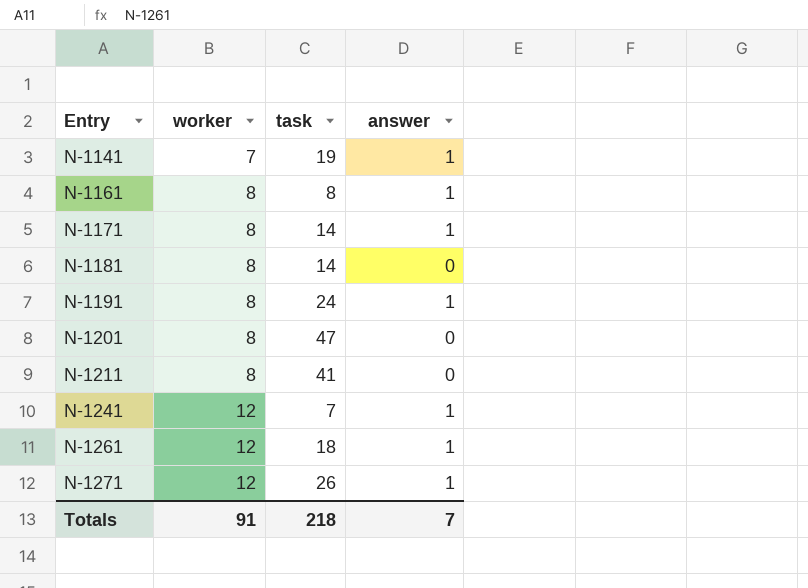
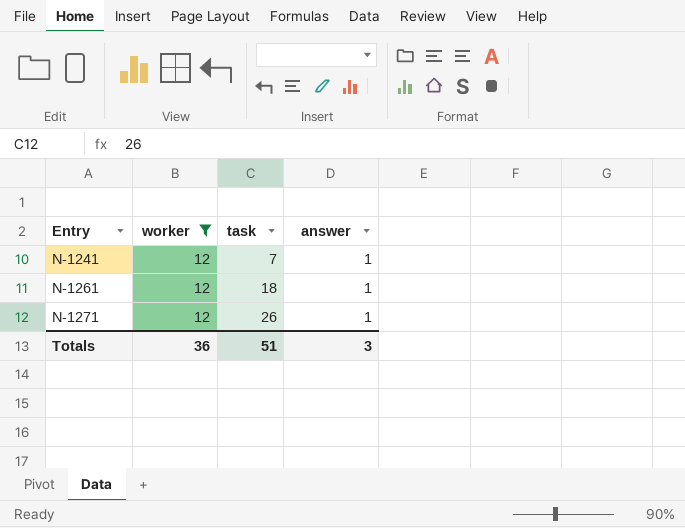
filter: none -> worker = 12
Totals | worker: 91 -> 36
Totals | task: 218 -> 51
Totals | answer: 7 -> 3

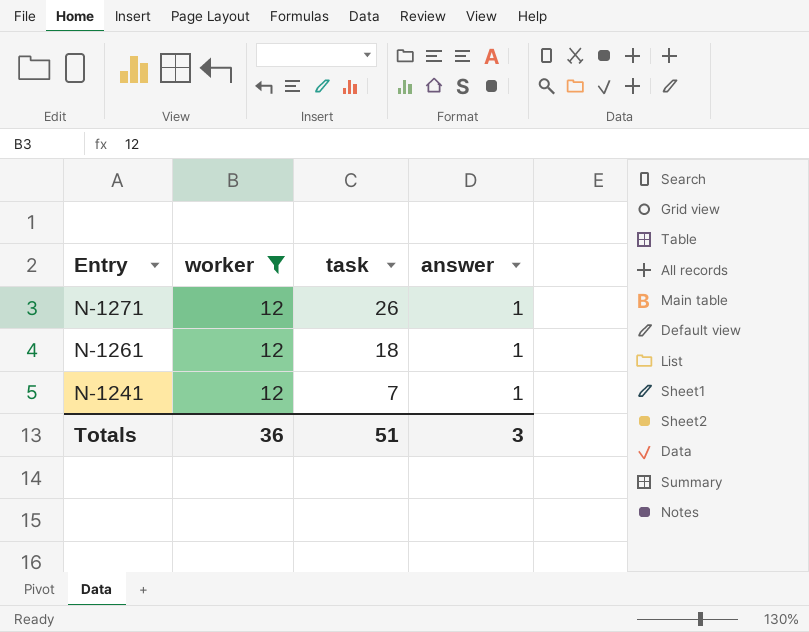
row order: Entry ascending -> Entry descending

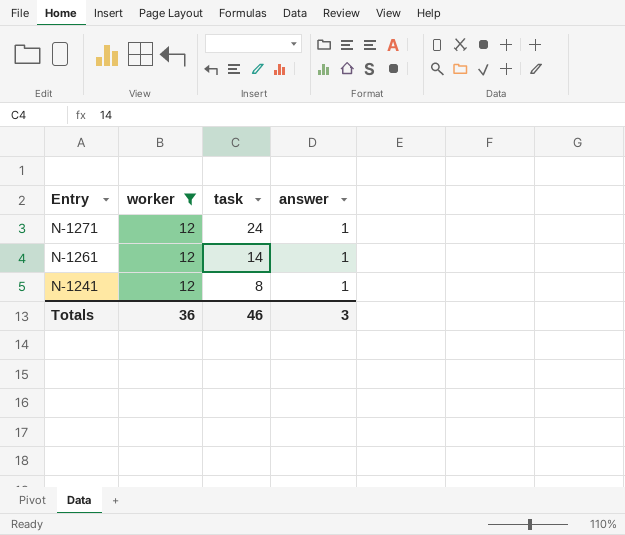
N-1271 | task: 26 -> 24
N-1261 | task: 18 -> 14
N-1241 | task: 7 -> 8
Totals | task: 51 -> 46

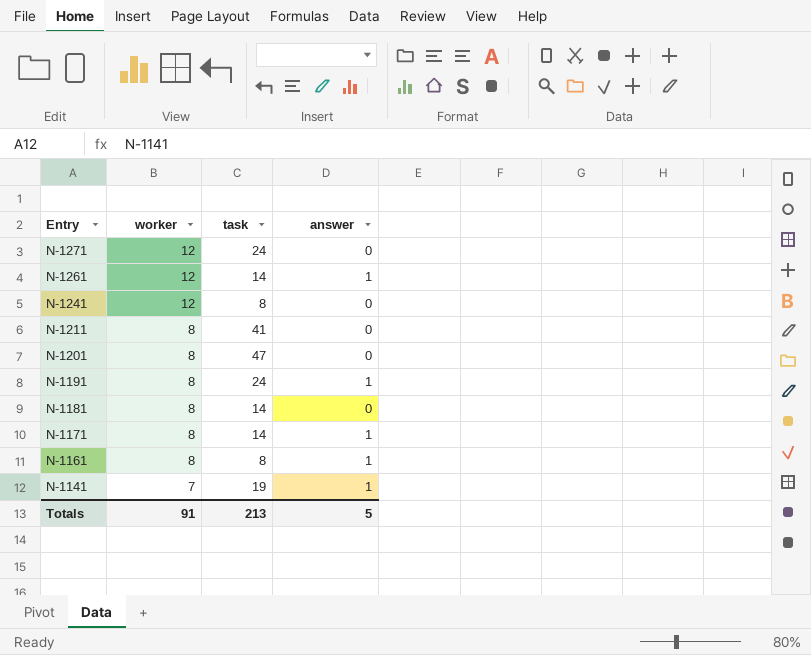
filter: worker = 12 -> none
N-1271 | answer: 1 -> 0
N-1241 | answer: 1 -> 0
Totals | worker: 36 -> 91
Totals | task: 46 -> 213
Totals | answer: 3 -> 5

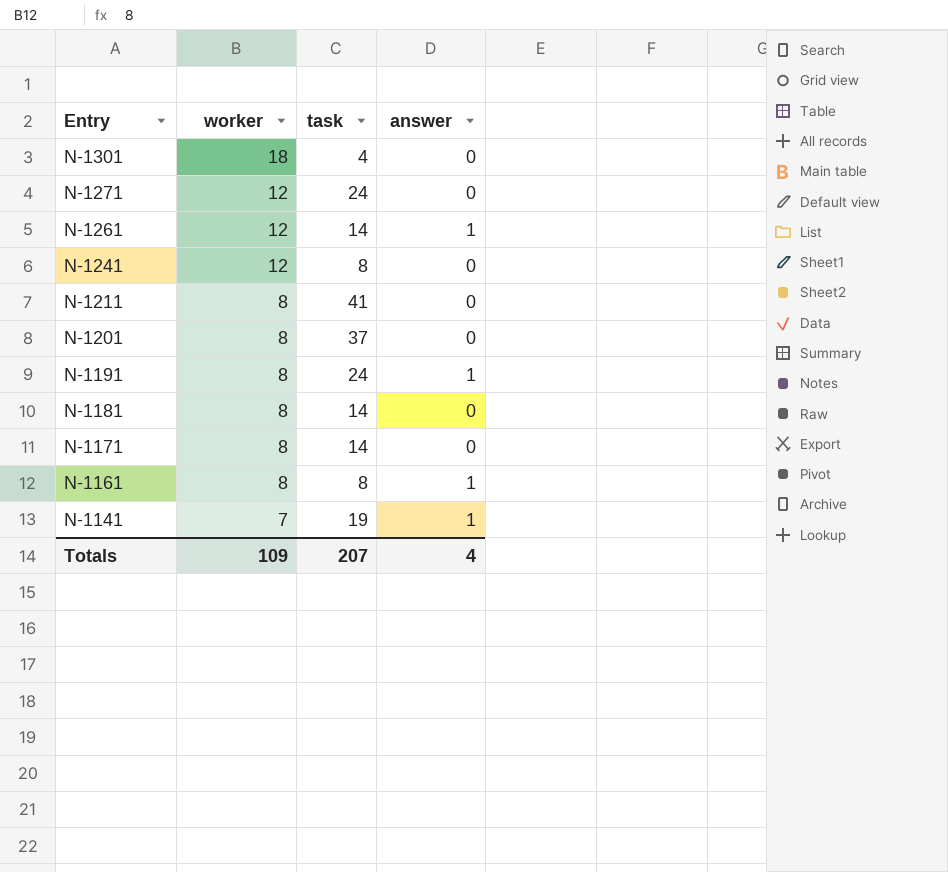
row N-1301: none -> 18 | 4 | 0
N-1201 | task: 47 -> 37
N-1171 | answer: 1 -> 0
Totals | worker: 91 -> 109
Totals | task: 213 -> 207
Totals | answer: 5 -> 4

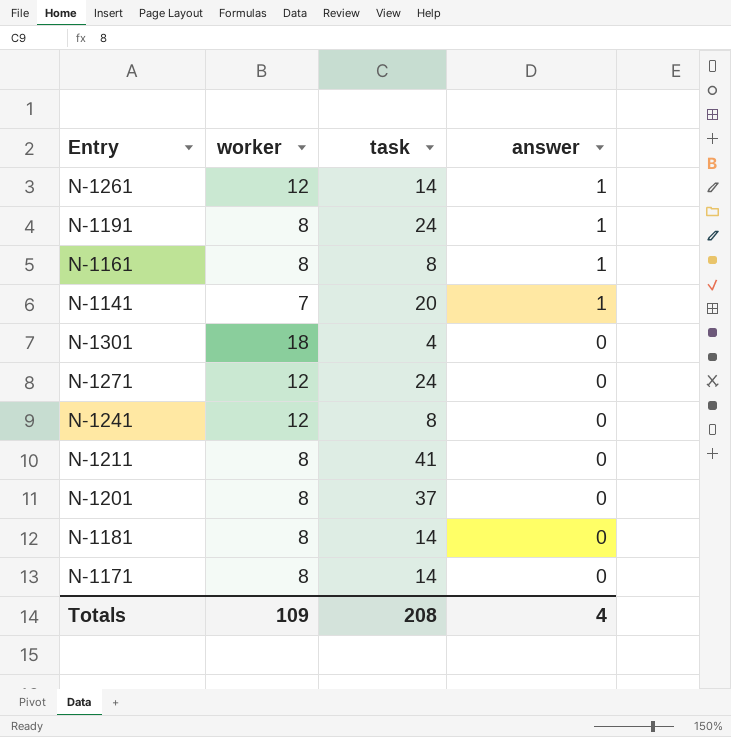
row order: Entry descending -> answer descending
N-1141 | task: 19 -> 20
Totals | task: 207 -> 208

